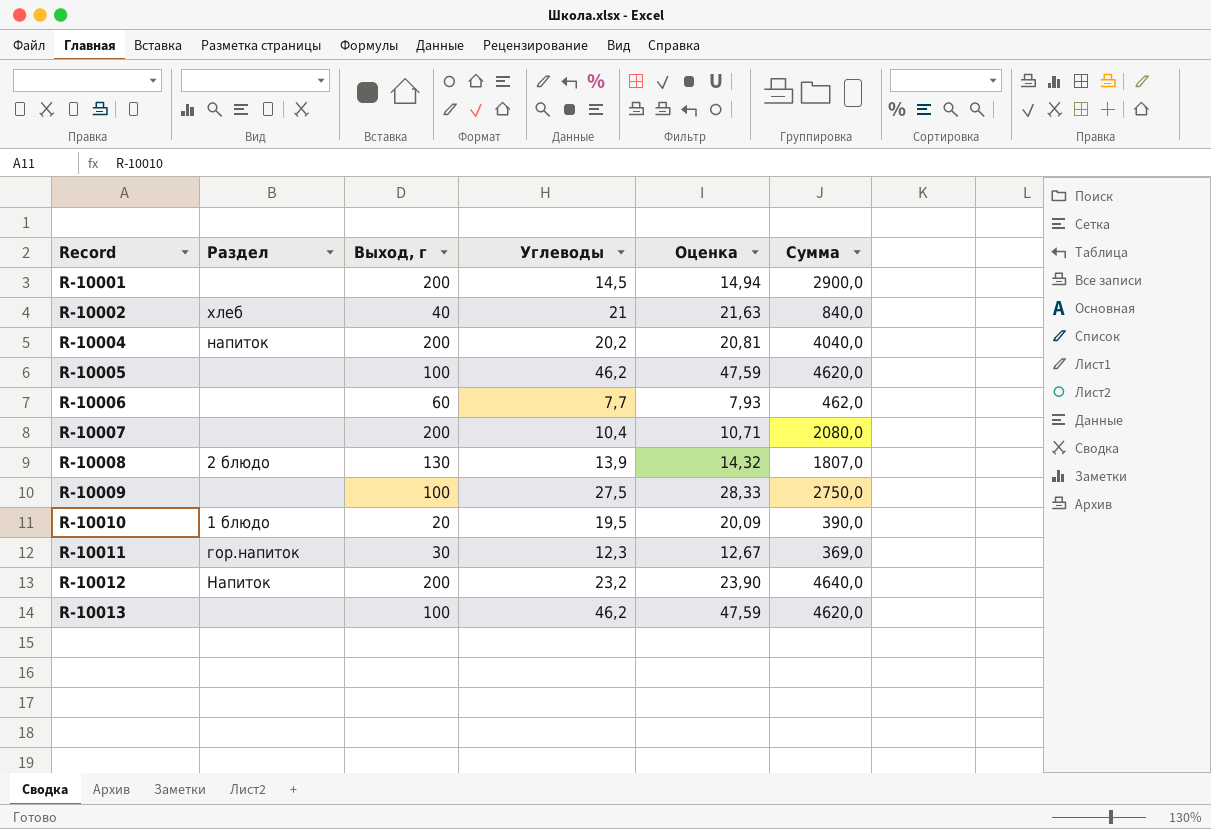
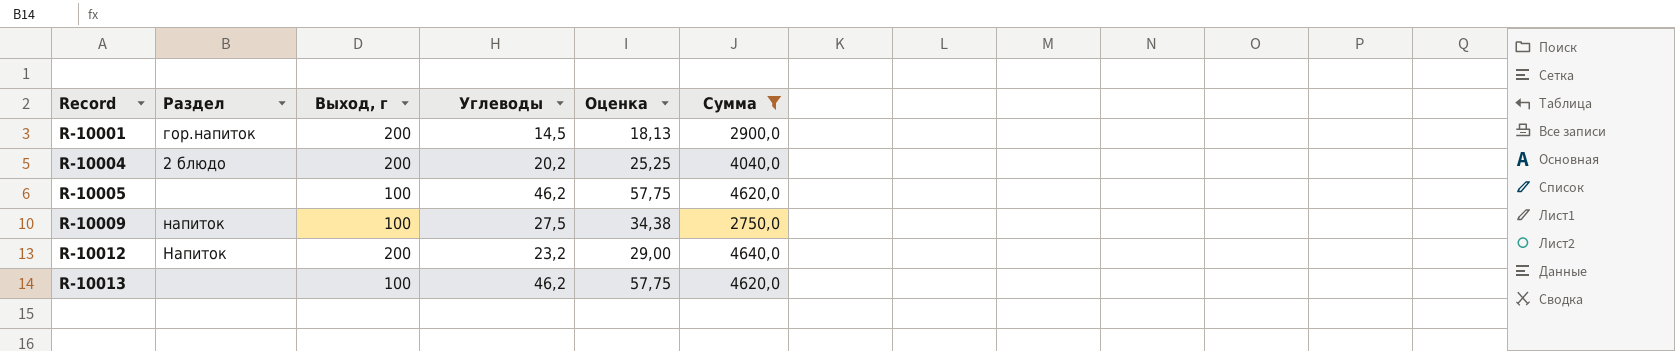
filter: none -> Сумма >= 2750,0
column Оценка | formula: [Углеводы] * 1,03 -> [Углеводы] * 1,25
R-10001 | Раздел: none -> гор.напиток
R-10004 | Раздел: напиток -> 2 блюдо
R-10009 | Раздел: none -> напиток

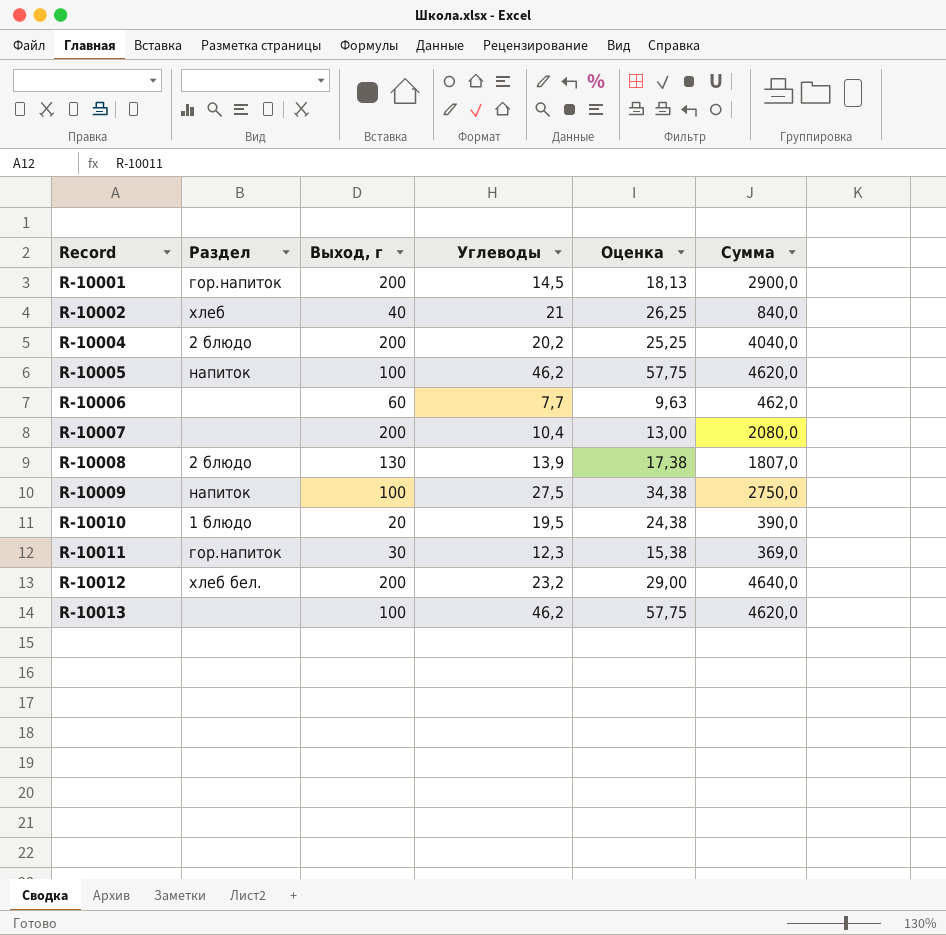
filter: Сумма >= 2750,0 -> none
R-10005 | Раздел: none -> напиток
R-10012 | Раздел: Напиток -> хлеб бел.

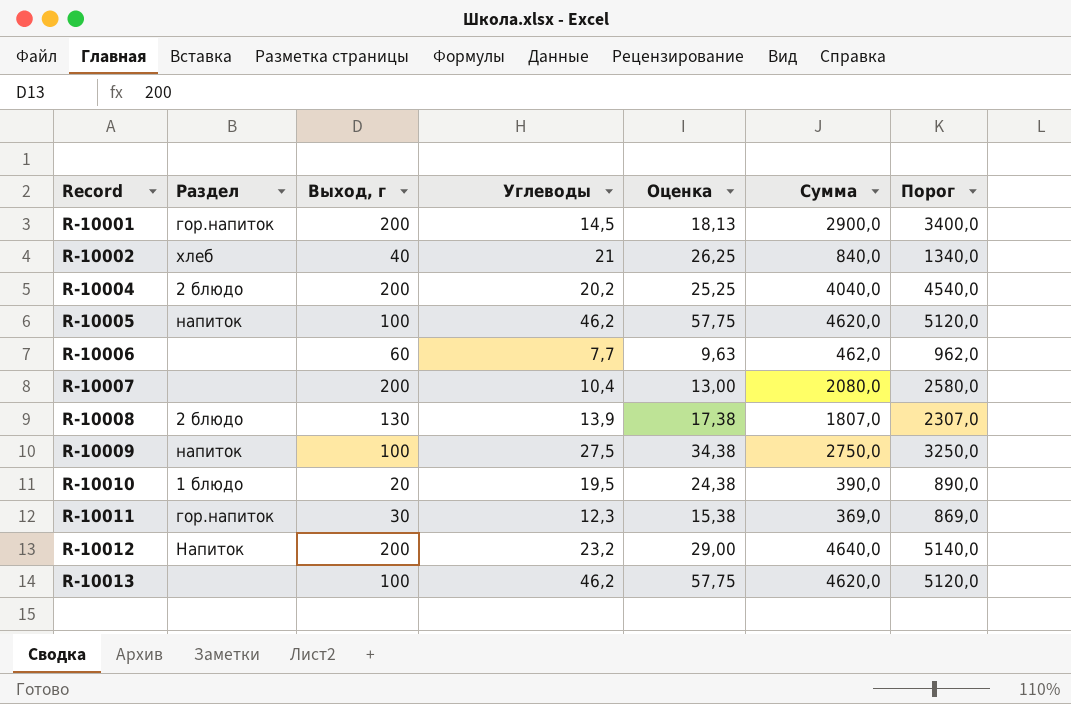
column Порог | formula: none -> [Сумма] + 500
R-10012 | Раздел: хлеб бел. -> Напиток

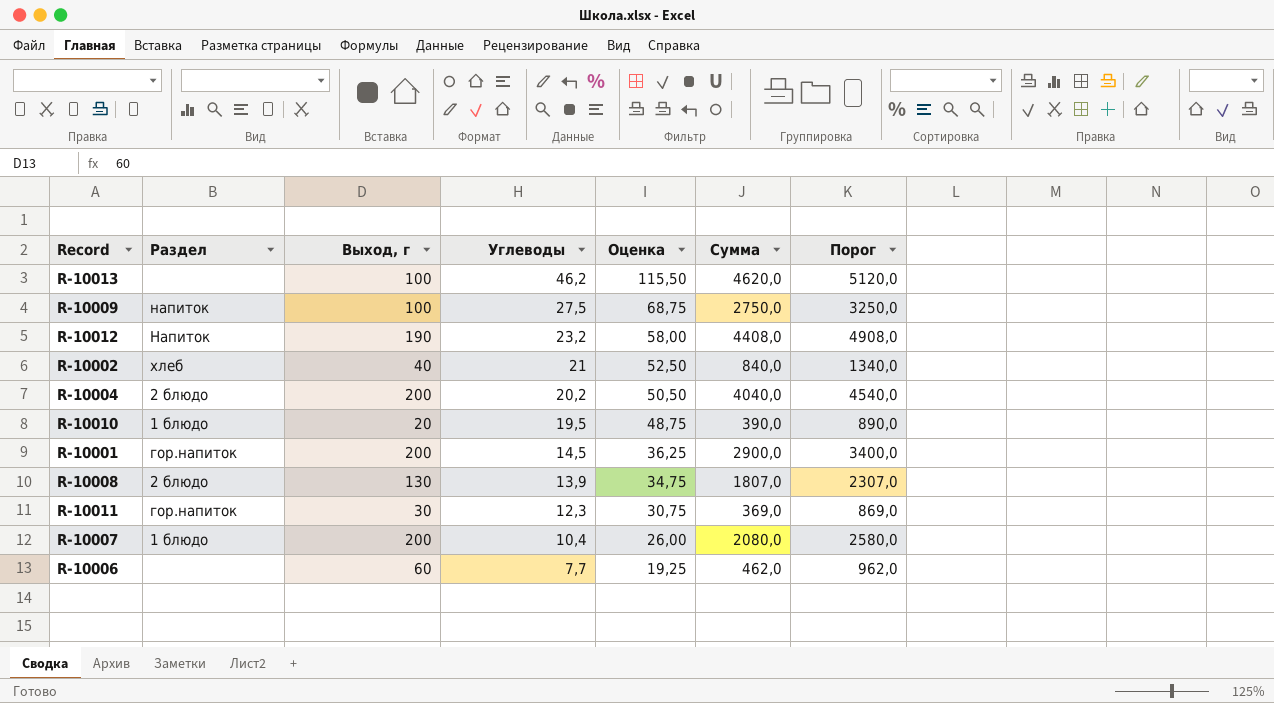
row order: Record ascending -> Углеводы descending
column Оценка | formula: [Углеводы] * 1,25 -> [Углеводы] * 2,5
row R-10005: напиток | 100 | 46,2 | 57,75 | 4620,0 | 5120,0 -> none
R-10012 | Выход, г: 200 -> 190
R-10012 | Сумма: 4640,0 -> 4408,0
R-10012 | Порог: 5140,0 -> 4908,0
R-10007 | Раздел: none -> 1 блюдо

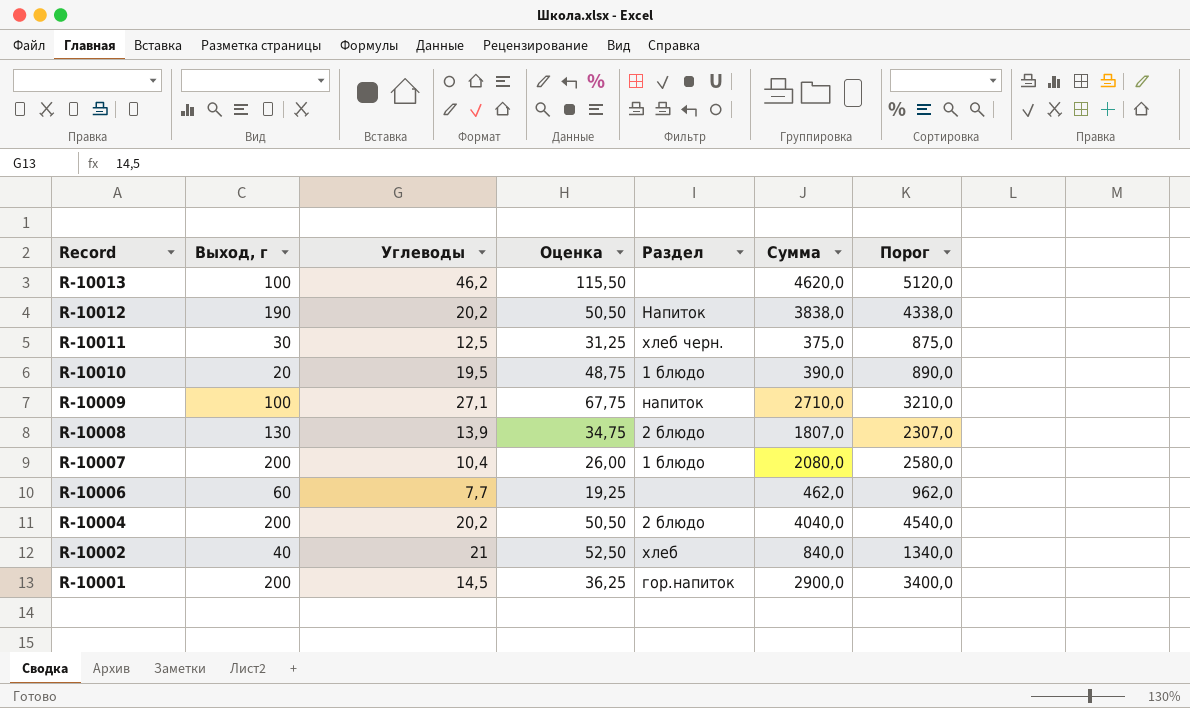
row order: Углеводы descending -> Record descending
column Раздел | position: 2 -> 5
R-10012 | Углеводы: 23,2 -> 20,2
R-10012 | Оценка: 58,00 -> 50,50
R-10012 | Сумма: 4408,0 -> 3838,0
R-10012 | Порог: 4908,0 -> 4338,0
R-10011 | Углеводы: 12,3 -> 12,5
R-10011 | Оценка: 30,75 -> 31,25
R-10011 | Раздел: гор.напиток -> хлеб черн.
R-10011 | Сумма: 369,0 -> 375,0
R-10011 | Порог: 869,0 -> 875,0
R-10009 | Углеводы: 27,5 -> 27,1
R-10009 | Оценка: 68,75 -> 67,75
R-10009 | Сумма: 2750,0 -> 2710,0
R-10009 | Порог: 3250,0 -> 3210,0

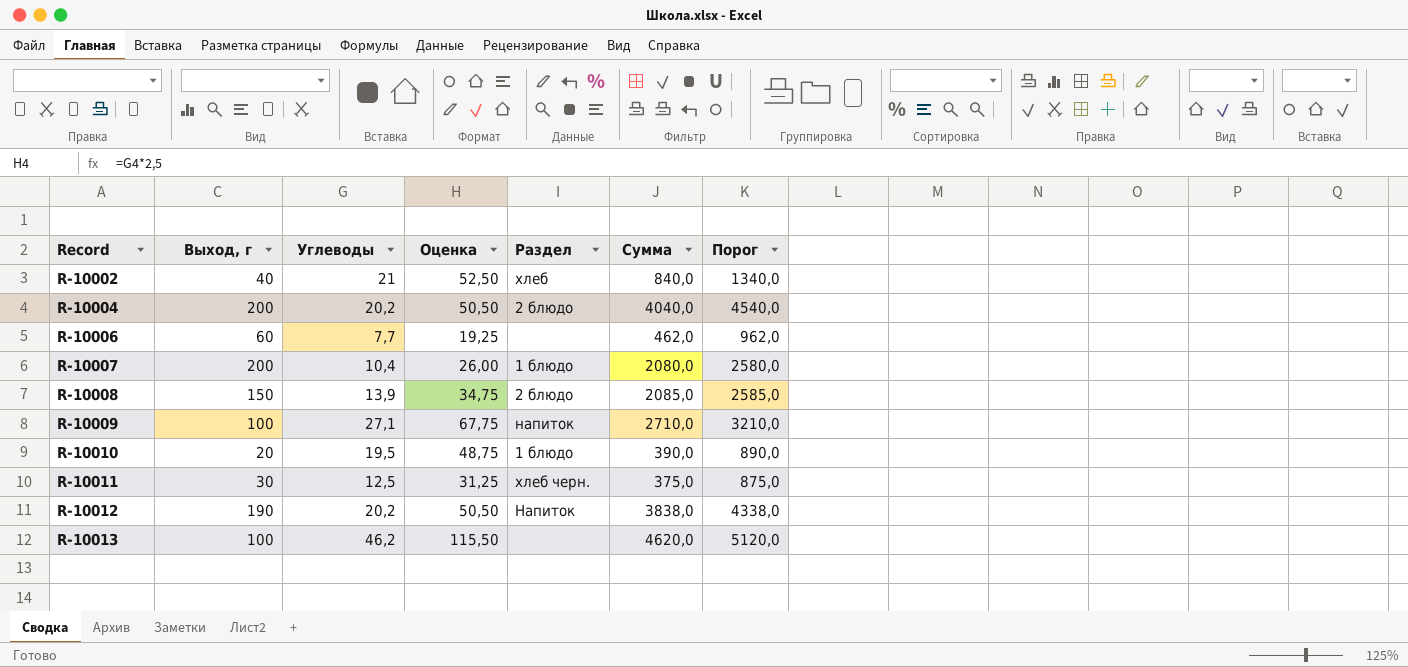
row order: Record descending -> Record ascending
row R-10001: 200 | 14,5 | 36,25 | гор.напиток | 2900,0 | 3400,0 -> none
R-10008 | Выход, г: 130 -> 150
R-10008 | Сумма: 1807,0 -> 2085,0
R-10008 | Порог: 2307,0 -> 2585,0

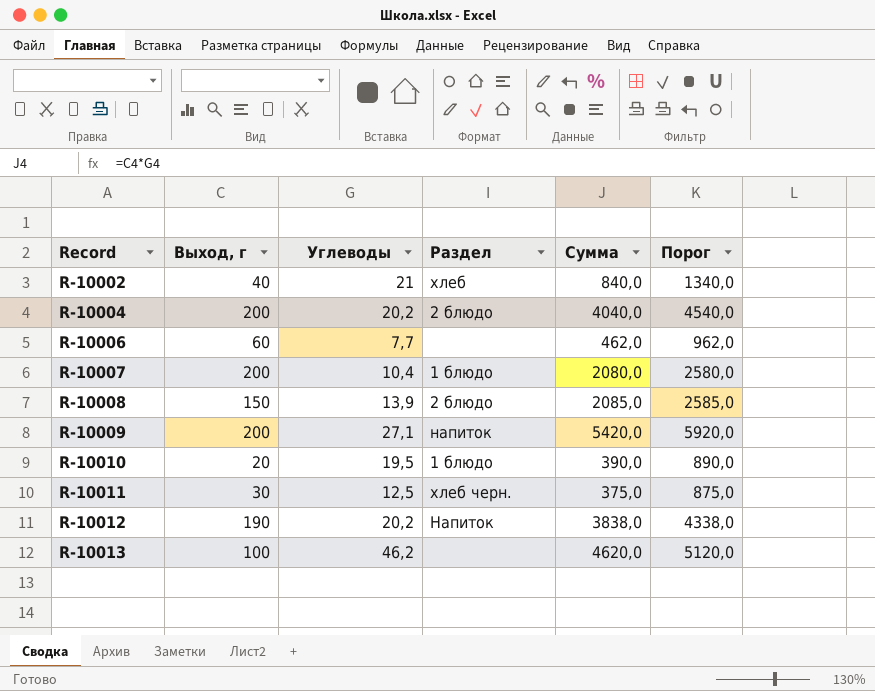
column Оценка | formula: [Углеводы] * 2,5 -> none
R-10009 | Выход, г: 100 -> 200
R-10009 | Сумма: 2710,0 -> 5420,0
R-10009 | Порог: 3210,0 -> 5920,0

